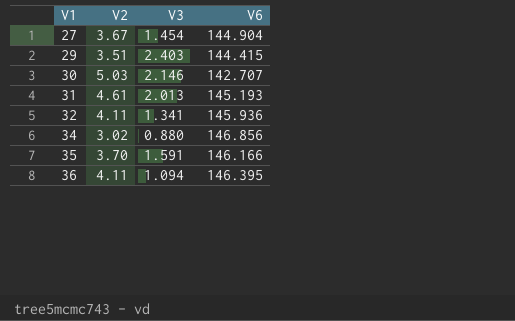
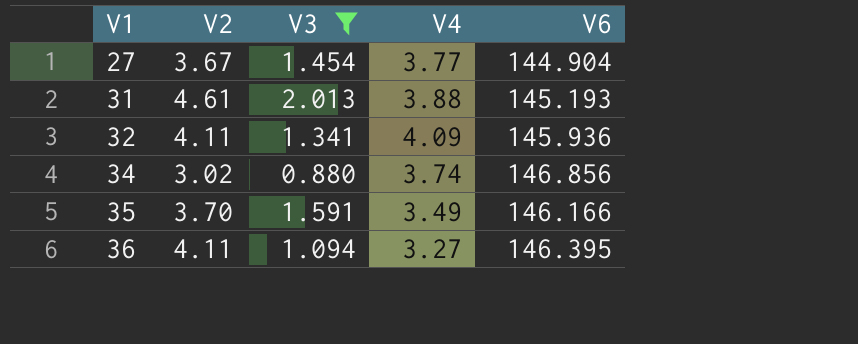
filter: none -> V3 <= 2.013
column V4 | position: none -> 4

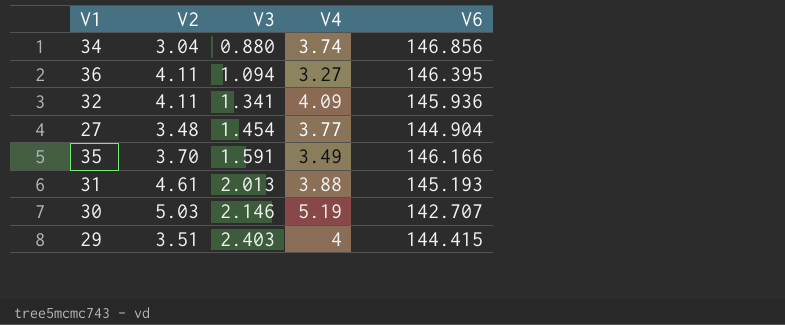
filter: V3 <= 2.013 -> none
row order: V1 ascending -> V3 ascending
34 | V2: 3.02 -> 3.04
27 | V2: 3.67 -> 3.48

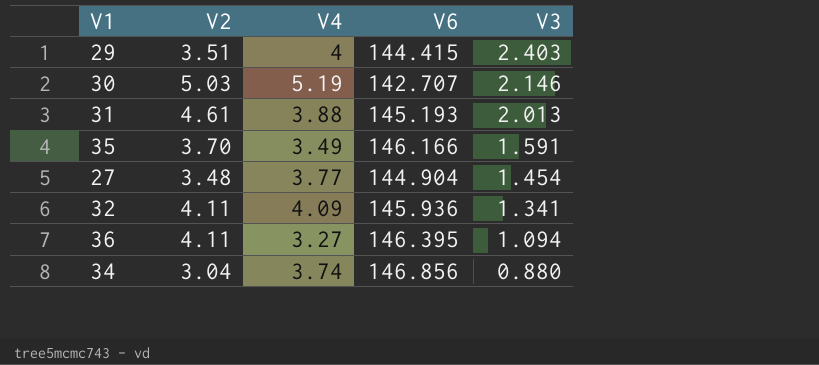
row order: V3 ascending -> V3 descending
column V3 | position: 3 -> 5

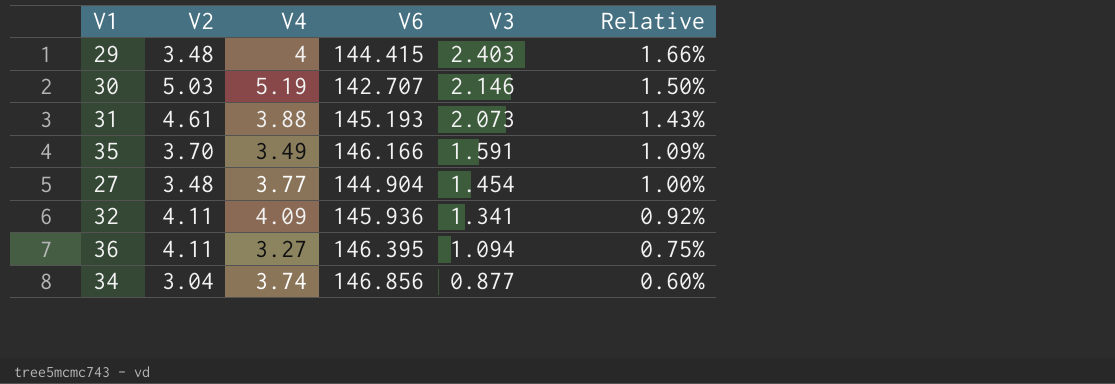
column Relative | formula: none -> [V3] / [V6]
29 | V2: 3.51 -> 3.48
31 | V3: 2.013 -> 2.073
34 | V3: 0.880 -> 0.877

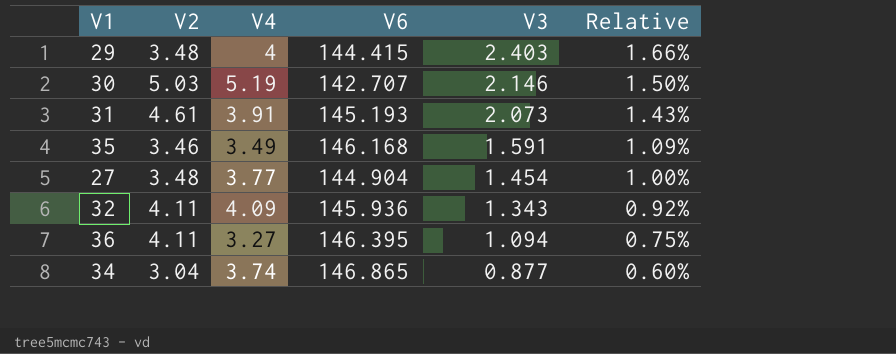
31 | V4: 3.88 -> 3.91
35 | V2: 3.70 -> 3.46
35 | V6: 146.166 -> 146.168
32 | V3: 1.341 -> 1.343
34 | V6: 146.856 -> 146.865

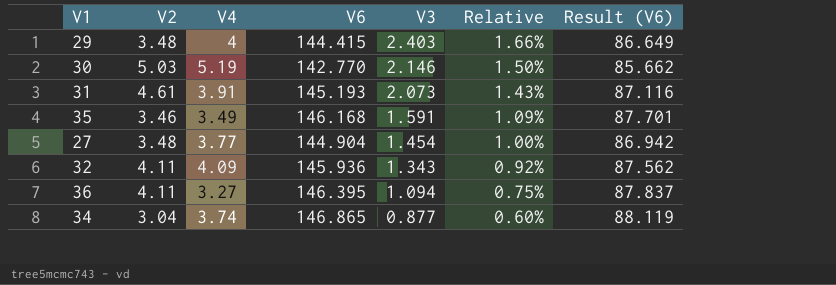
column Result (V6) | formula: none -> [V6] * 0.6
30 | V6: 142.707 -> 142.770

